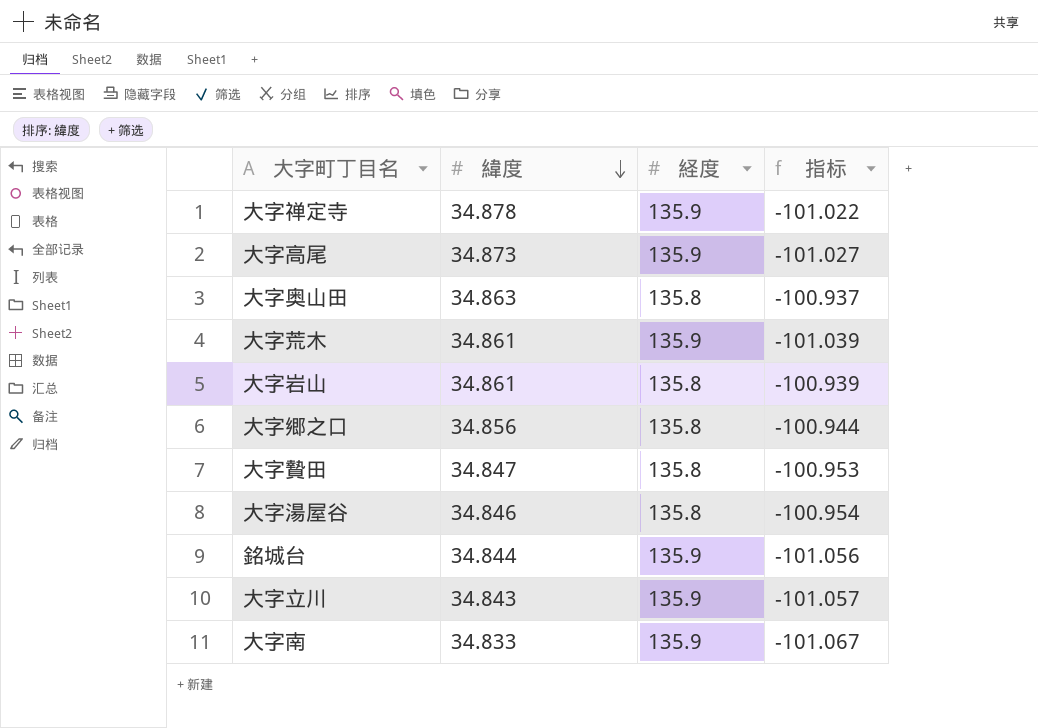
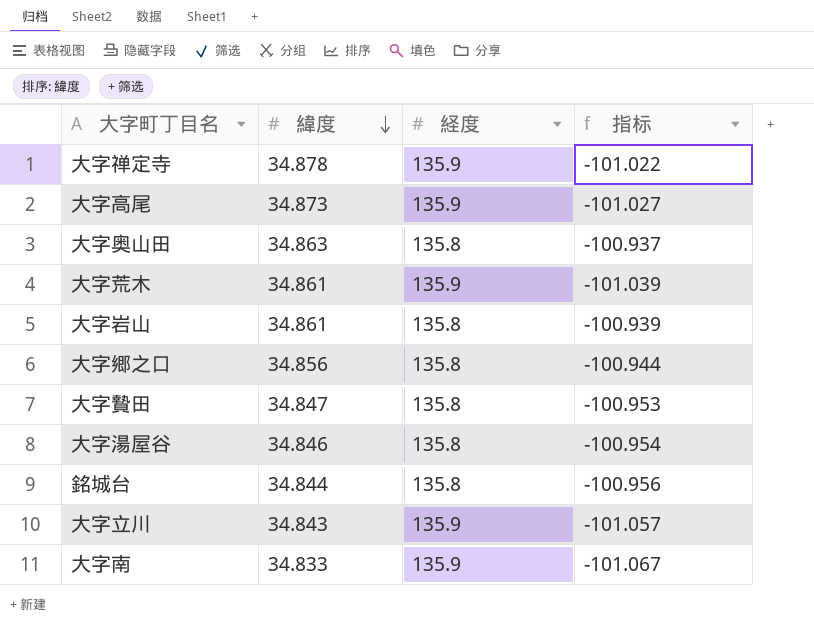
銘城台 | 経度: 135.9 -> 135.8
銘城台 | 指标: -101.056 -> -100.956

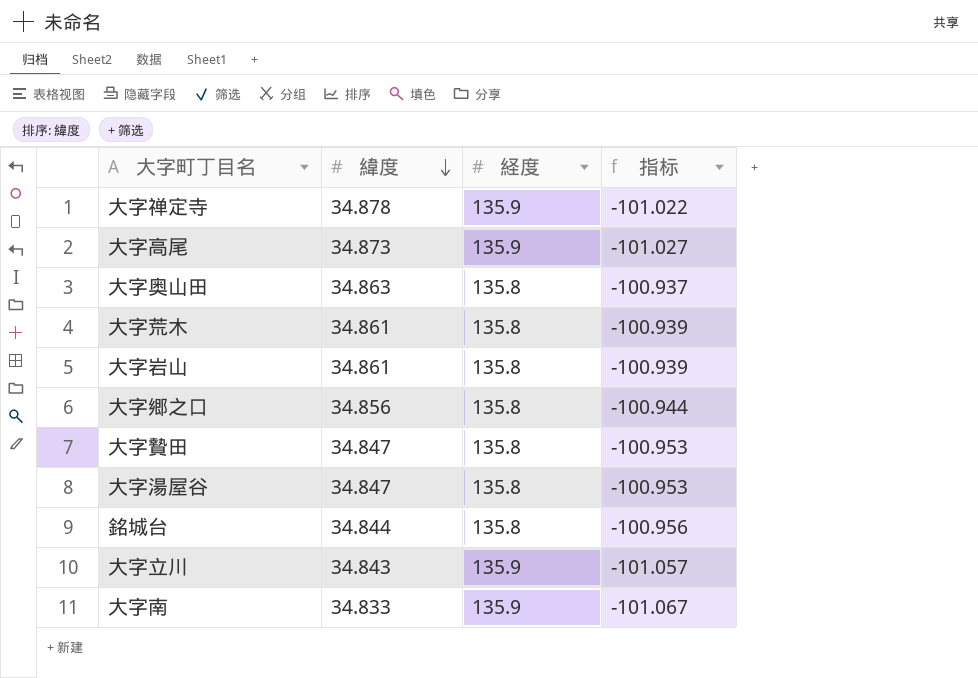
大字荒木 | 経度: 135.9 -> 135.8
大字荒木 | 指标: -101.039 -> -100.939
大字湯屋谷 | 緯度: 34.846 -> 34.847
大字湯屋谷 | 指标: -100.954 -> -100.953

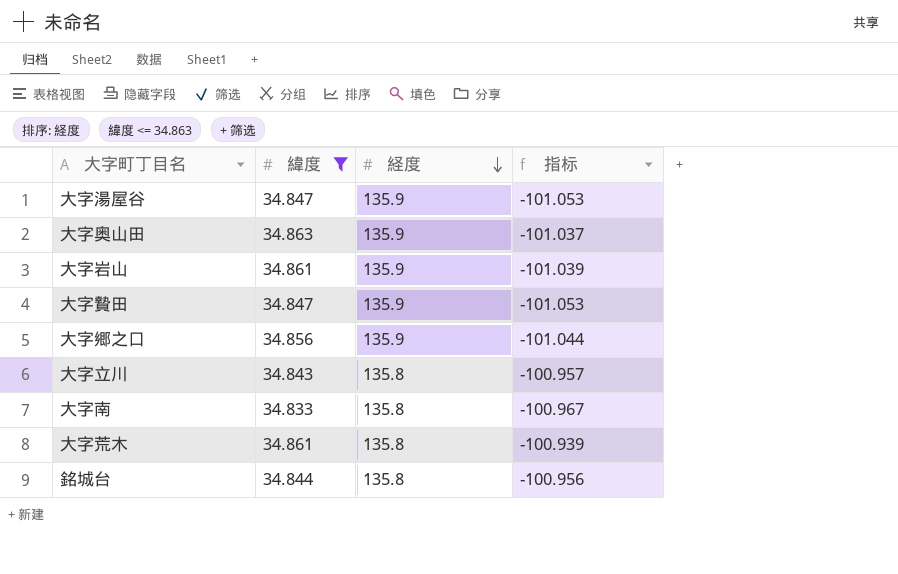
filter: none -> 緯度 <= 34.863
row order: 緯度 descending -> 経度 descending
大字湯屋谷 | 経度: 135.8 -> 135.9
大字湯屋谷 | 指标: -100.953 -> -101.053
大字奥山田 | 経度: 135.8 -> 135.9
大字奥山田 | 指标: -100.937 -> -101.037
大字岩山 | 経度: 135.8 -> 135.9
大字岩山 | 指标: -100.939 -> -101.039
大字贄田 | 経度: 135.8 -> 135.9
大字贄田 | 指标: -100.953 -> -101.053
大字郷之口 | 経度: 135.8 -> 135.9
大字郷之口 | 指标: -100.944 -> -101.044
大字立川 | 経度: 135.9 -> 135.8
大字立川 | 指标: -101.057 -> -100.957
大字南 | 経度: 135.9 -> 135.8
大字南 | 指标: -101.067 -> -100.967

